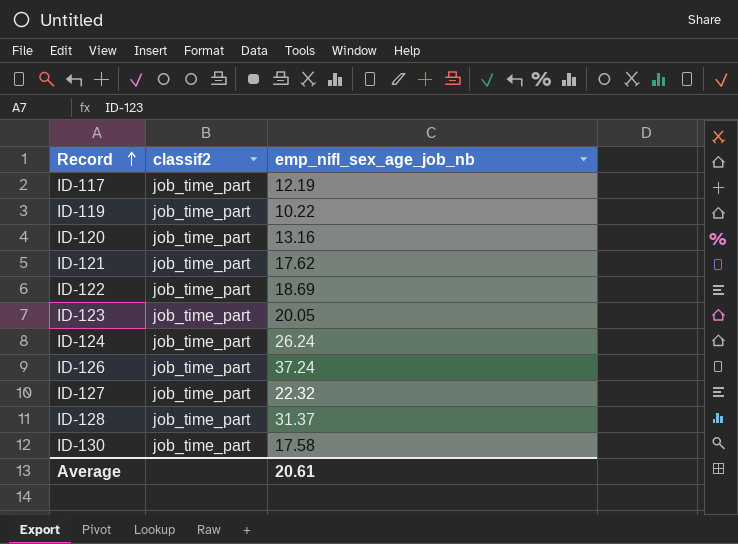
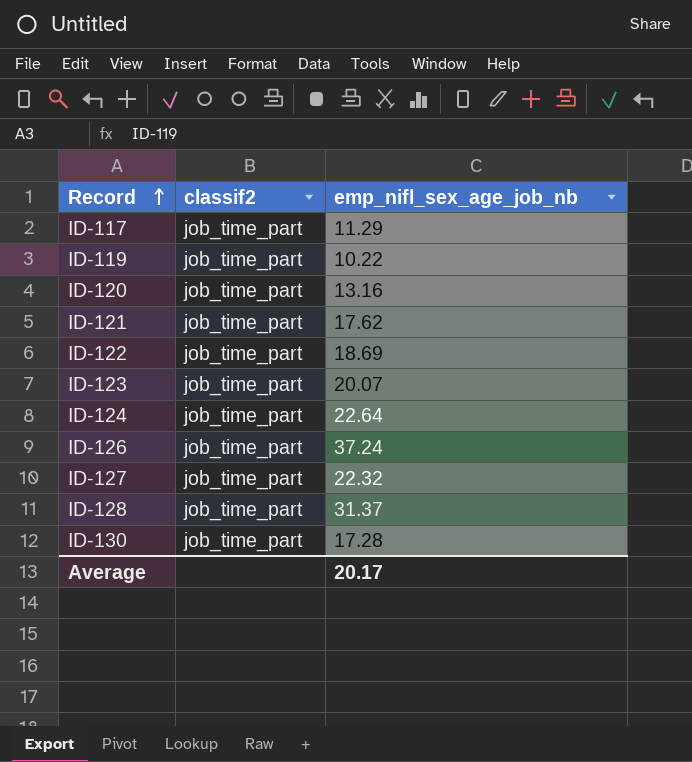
ID-117 | emp_nifl_sex_age_job_nb: 12.19 -> 11.29
ID-123 | emp_nifl_sex_age_job_nb: 20.05 -> 20.07
ID-124 | emp_nifl_sex_age_job_nb: 26.24 -> 22.64
ID-130 | emp_nifl_sex_age_job_nb: 17.58 -> 17.28
Average | emp_nifl_sex_age_job_nb: 20.61 -> 20.17

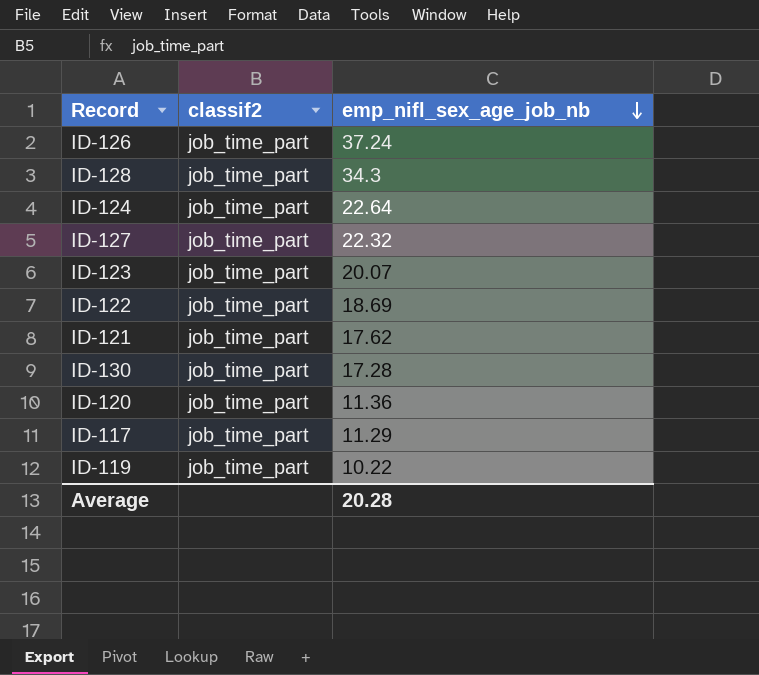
row order: Record ascending -> emp_nifl_sex_age_job_nb descending
ID-128 | emp_nifl_sex_age_job_nb: 31.37 -> 34.3
ID-120 | emp_nifl_sex_age_job_nb: 13.16 -> 11.36
Average | emp_nifl_sex_age_job_nb: 20.17 -> 20.28

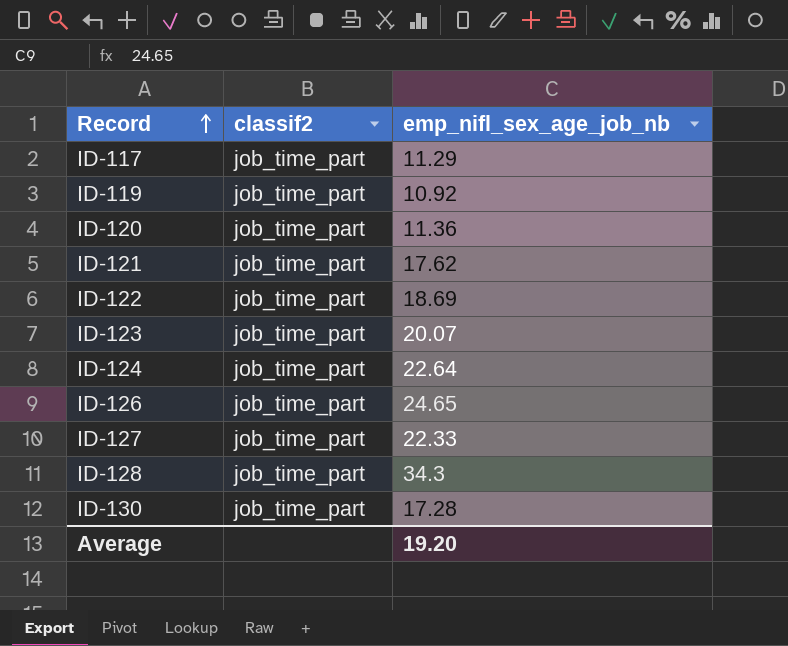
row order: emp_nifl_sex_age_job_nb descending -> Record ascending
ID-119 | emp_nifl_sex_age_job_nb: 10.22 -> 10.92
ID-126 | emp_nifl_sex_age_job_nb: 37.24 -> 24.65
ID-127 | emp_nifl_sex_age_job_nb: 22.32 -> 22.33
Average | emp_nifl_sex_age_job_nb: 20.28 -> 19.20

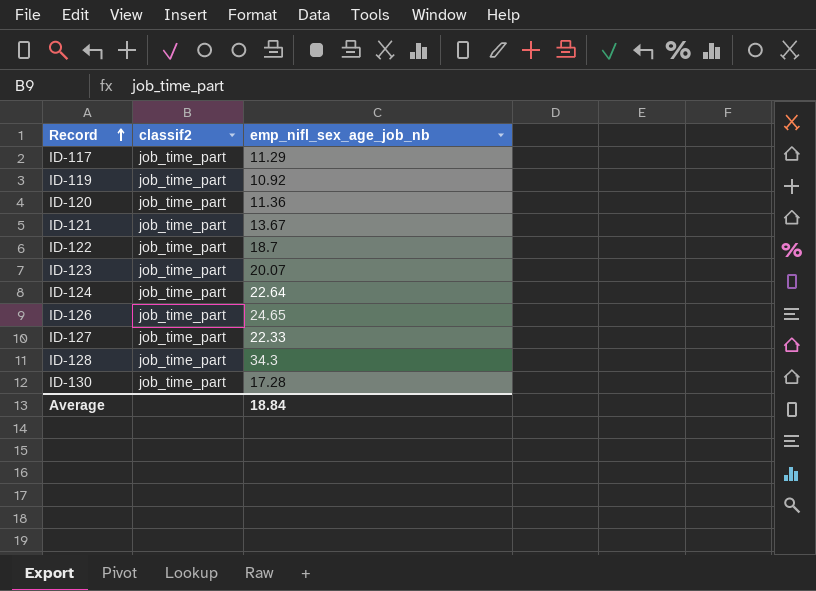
ID-121 | emp_nifl_sex_age_job_nb: 17.62 -> 13.67
ID-122 | emp_nifl_sex_age_job_nb: 18.69 -> 18.7
Average | emp_nifl_sex_age_job_nb: 19.20 -> 18.84

